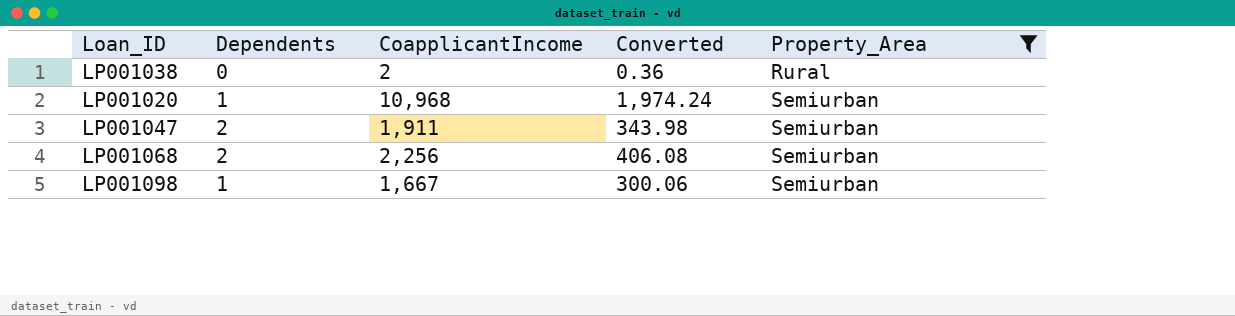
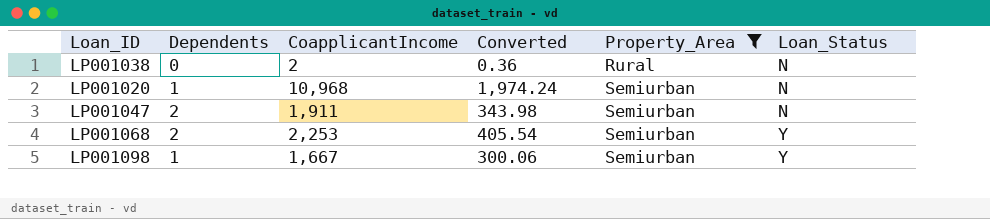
column Loan_Status | position: none -> 6
LP001068 | CoapplicantIncome: 2,256 -> 2,253
LP001068 | Converted: 406.08 -> 405.54

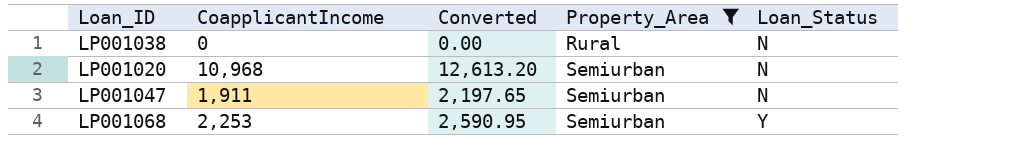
column Dependents | position: 2 -> none
column Converted | formula: [CoapplicantIncome] * 0.18 -> [CoapplicantIncome] * 1.15
row LP001098: 1 | 1,667 | 300.06 | Semiurban | Y -> none
LP001038 | CoapplicantIncome: 2 -> 0

